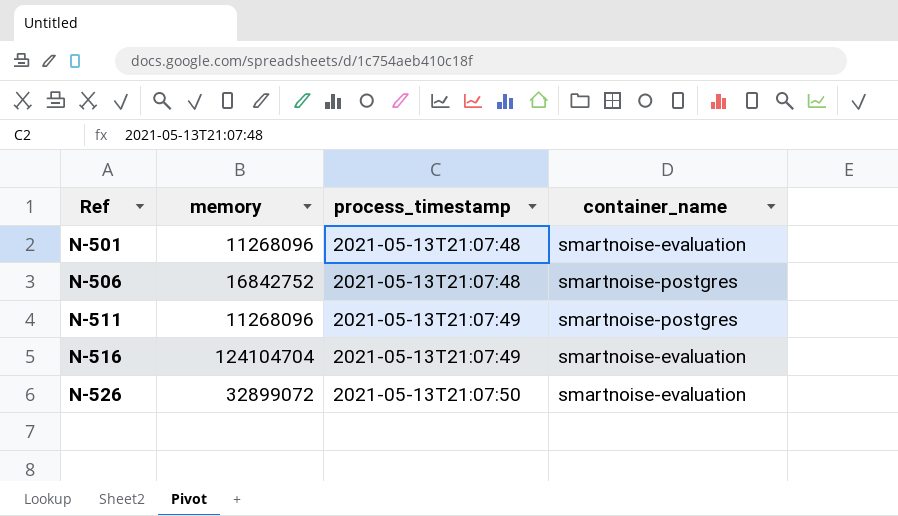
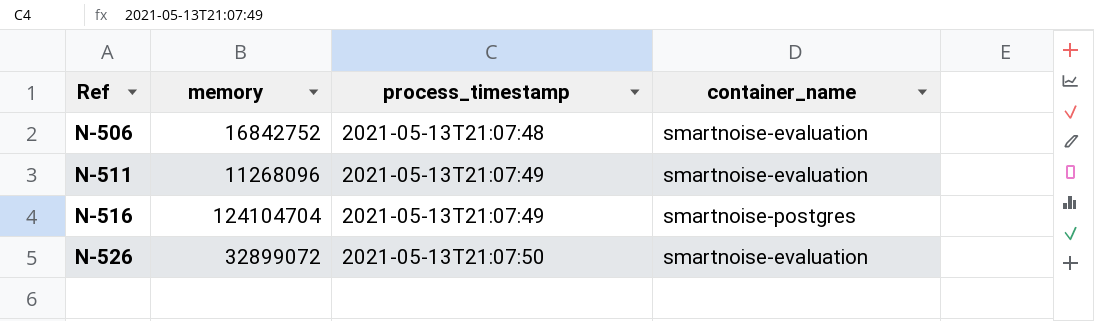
row N-501: 11268096 | 2021-05-13T21:07:48 | smartnoise-evaluation -> none
N-506 | container_name: smartnoise-postgres -> smartnoise-evaluation
N-511 | container_name: smartnoise-postgres -> smartnoise-evaluation
N-516 | container_name: smartnoise-evaluation -> smartnoise-postgres

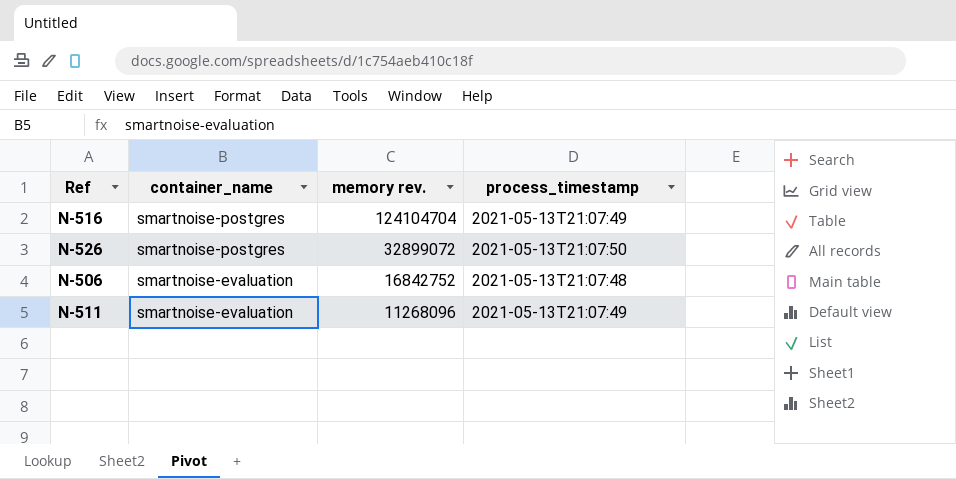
row order: Ref ascending -> container_name descending
column container_name | position: 4 -> 2
column name: memory -> memory rev.
N-526 | container_name: smartnoise-evaluation -> smartnoise-postgres

